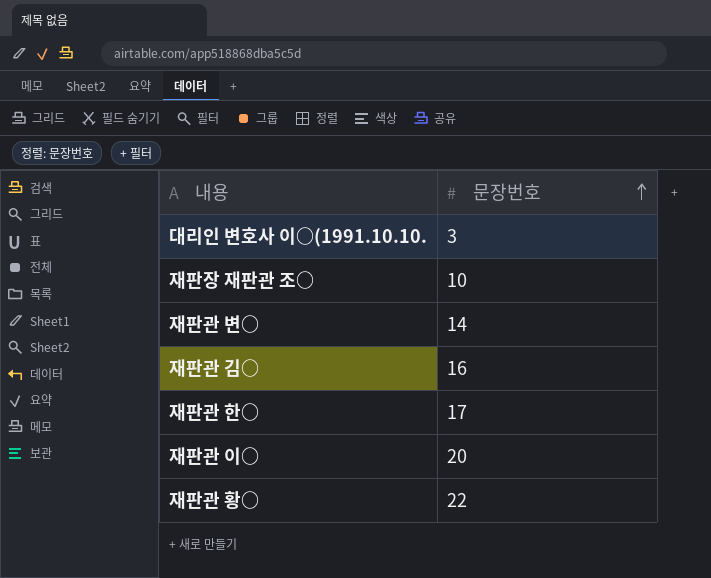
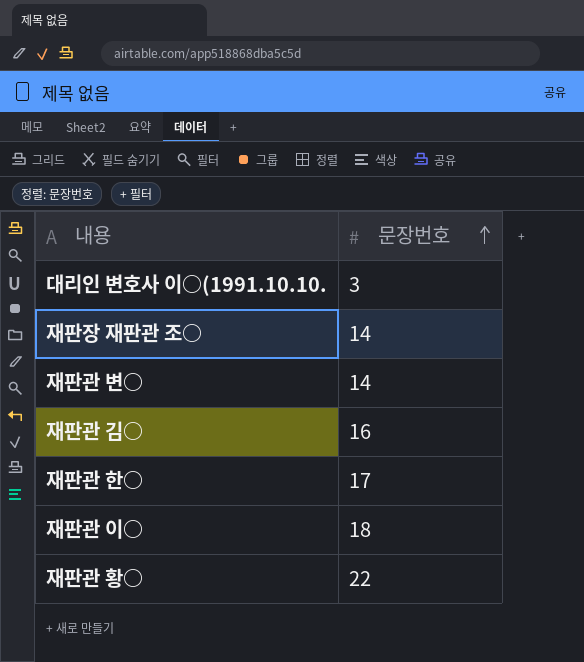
재판장 재판관 조○ | 문장번호: 10 -> 14
재판관 이○ | 문장번호: 20 -> 18

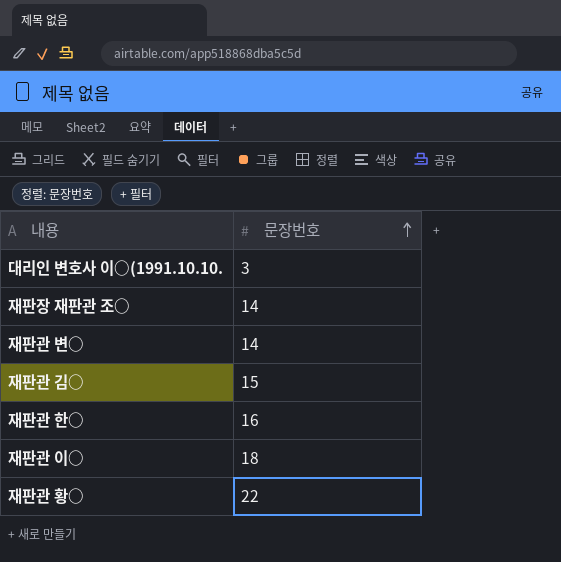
재판관 김○ | 문장번호: 16 -> 15
재판관 한○ | 문장번호: 17 -> 16

